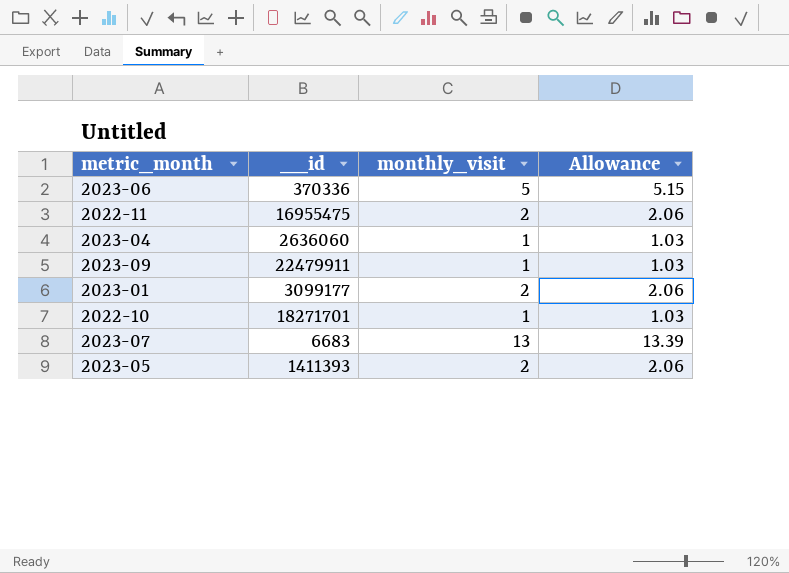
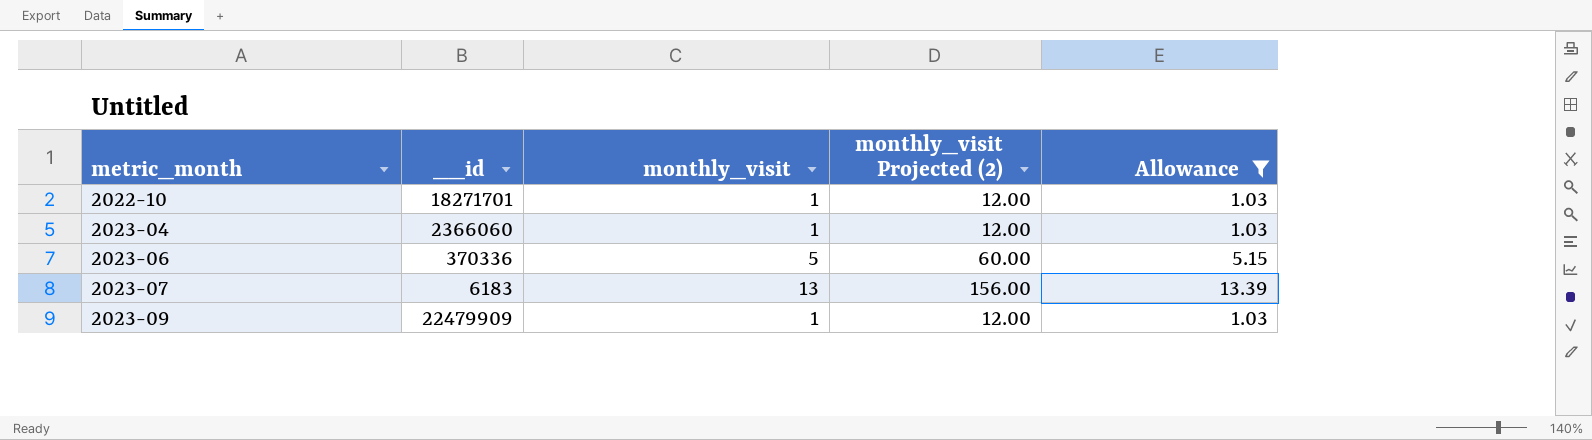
filter: none -> Allowance != 2.06
row order: none -> metric_month ascending
column monthly_visit Projected (2) | formula: none -> [monthly_visit] * 12
2023-04 | __id: 2636060 -> 2366060
2023-07 | __id: 6683 -> 6183
2023-09 | __id: 22479911 -> 22479909

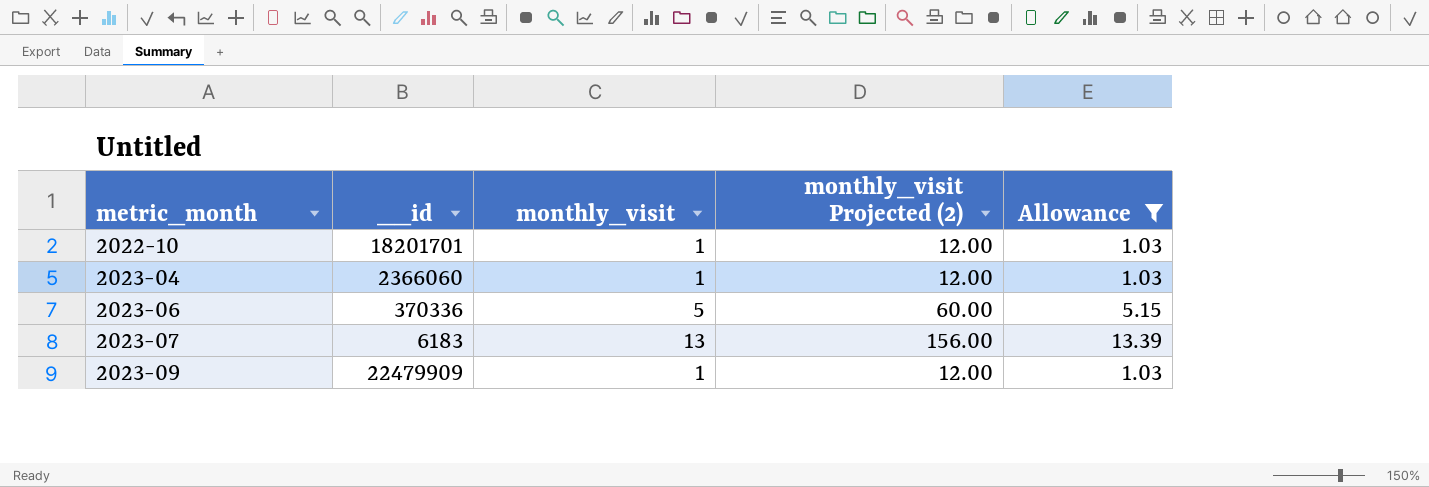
2022-10 | __id: 18271701 -> 18201701

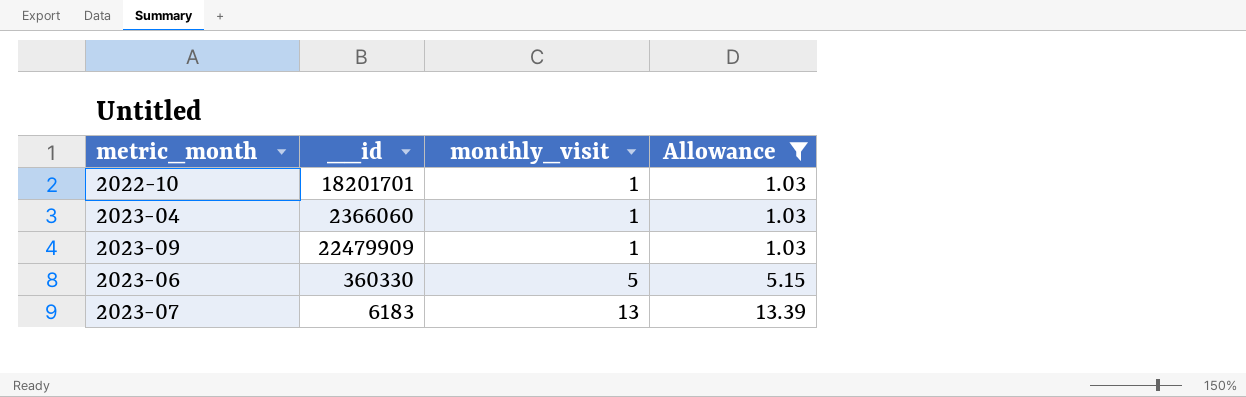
row order: metric_month ascending -> monthly_visit ascending
column monthly_visit Projected (2) | formula: [monthly_visit] * 12 -> none
2023-06 | __id: 370336 -> 360330

